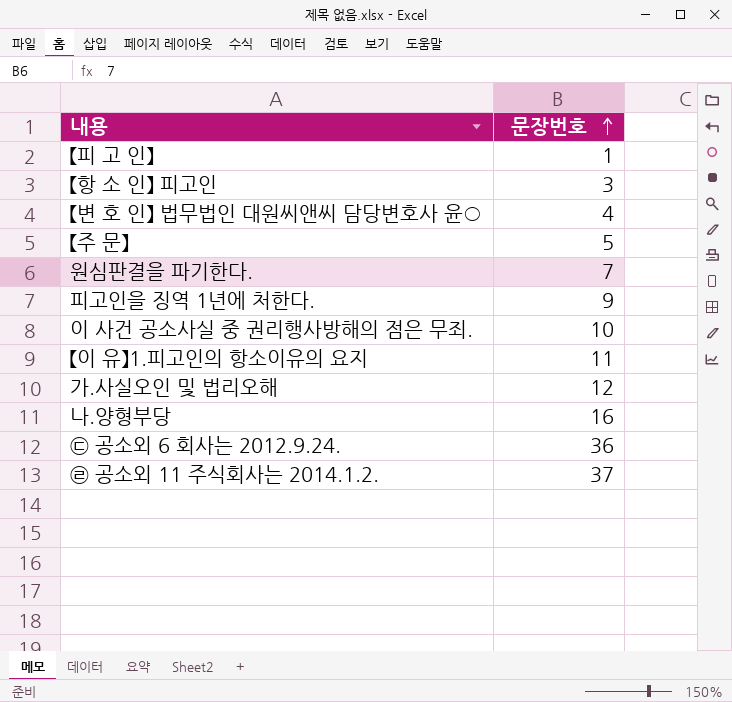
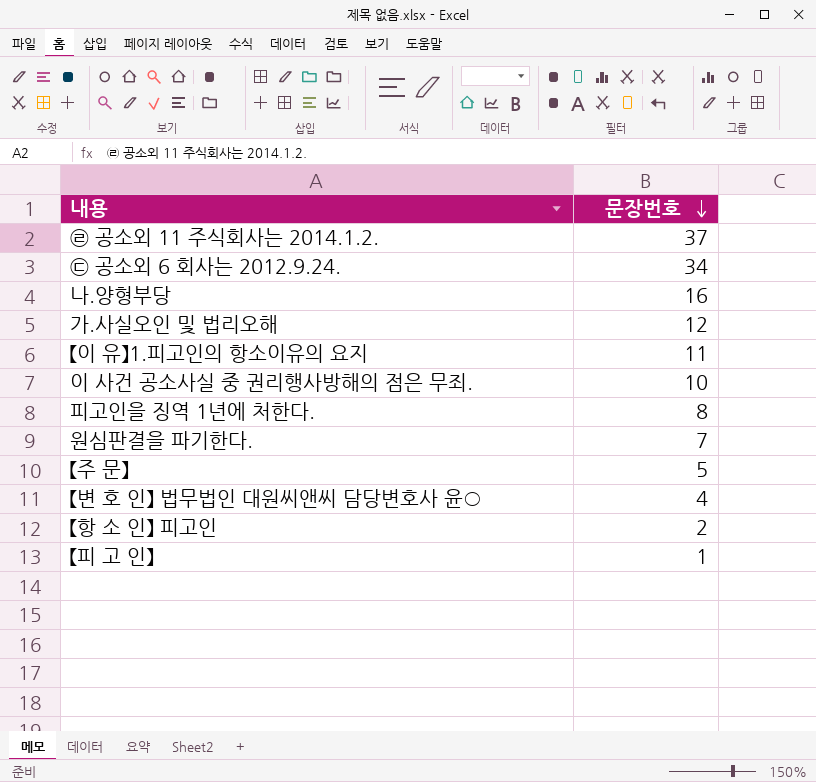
row order: 문장번호 ascending -> 문장번호 descending
㉢ 공소외 6 회사는 2012.9.24. | 문장번호: 36 -> 34
피고인을 징역 1년에 처한다. | 문장번호: 9 -> 8
【항 소 인】 피고인 | 문장번호: 3 -> 2

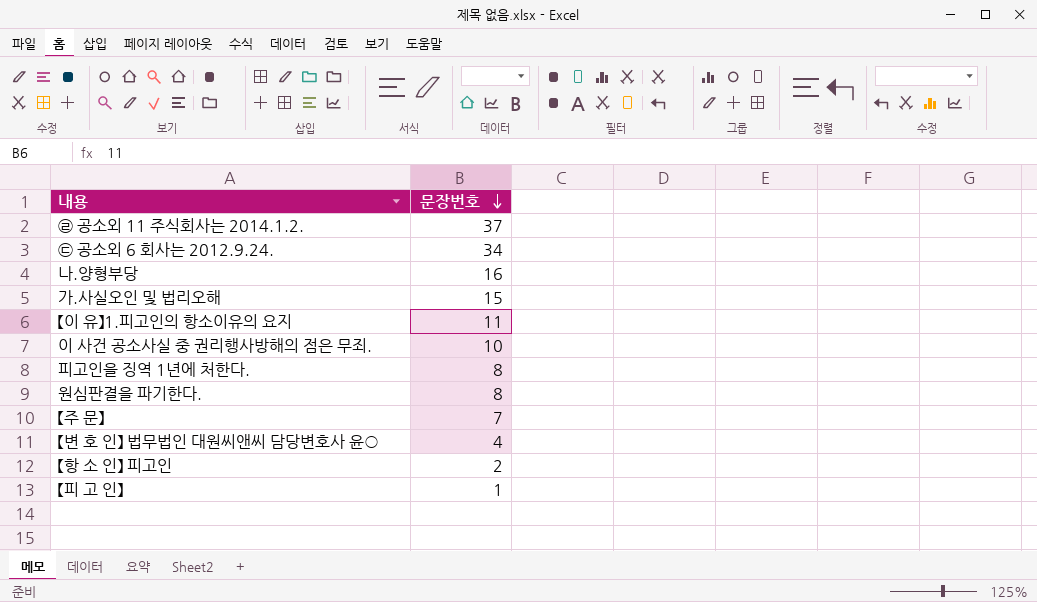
가.사실오인 및 법리오해 | 문장번호: 12 -> 15
원심판결을 파기한다. | 문장번호: 7 -> 8
【주 문】 | 문장번호: 5 -> 7

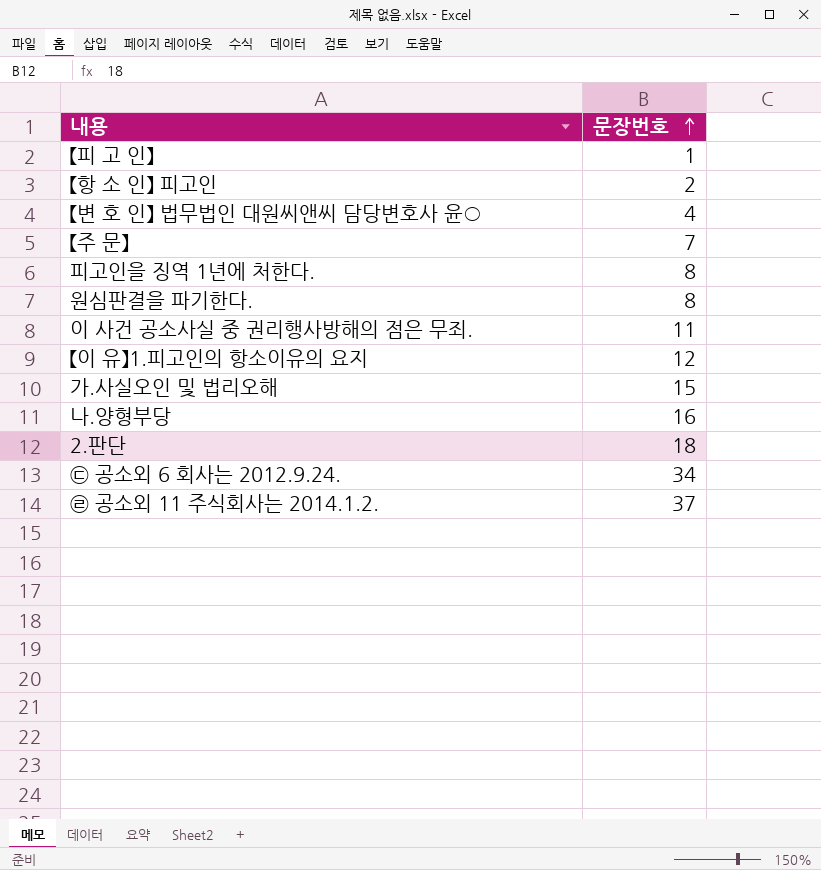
row order: 문장번호 descending -> 문장번호 ascending
이 사건 공소사실 중 권리행사방해의 점은 무죄. | 문장번호: 10 -> 11
【이 유】1.피고인의 항소이유의 요지 | 문장번호: 11 -> 12
row 2.판단: none -> 18

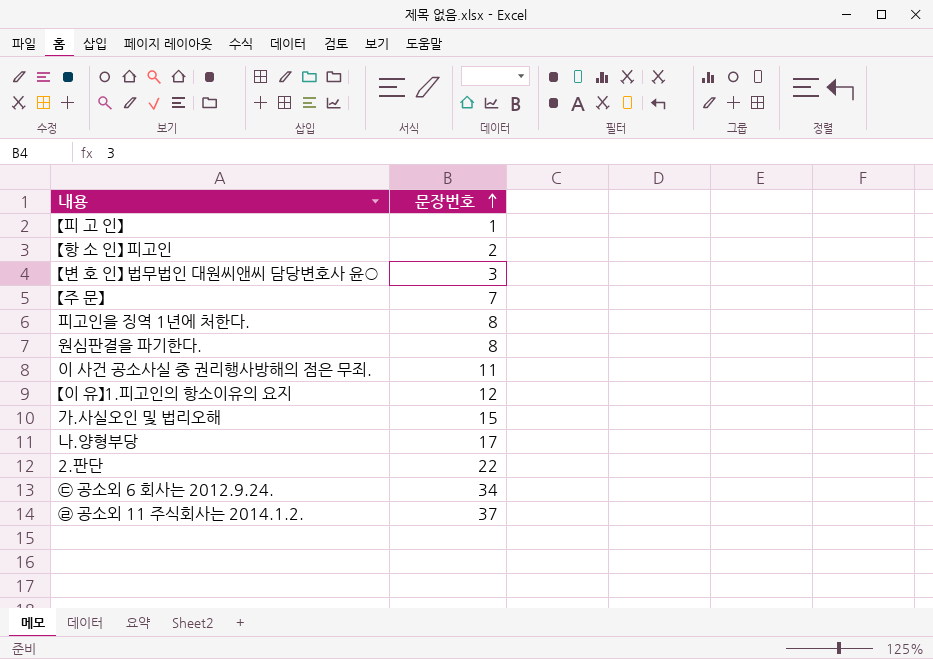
【변 호 인】 법무법인 대원씨앤씨 담당변호사 윤○ | 문장번호: 4 -> 3
나.양형부당 | 문장번호: 16 -> 17
2.판단 | 문장번호: 18 -> 22

